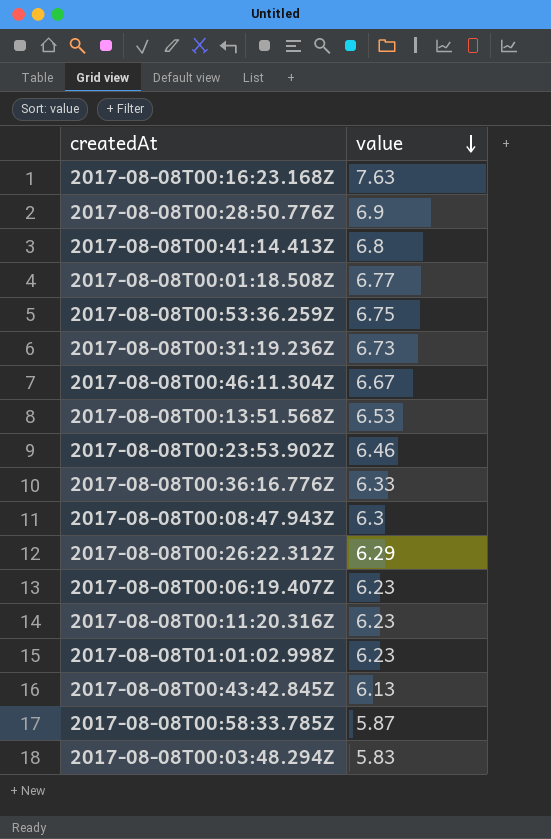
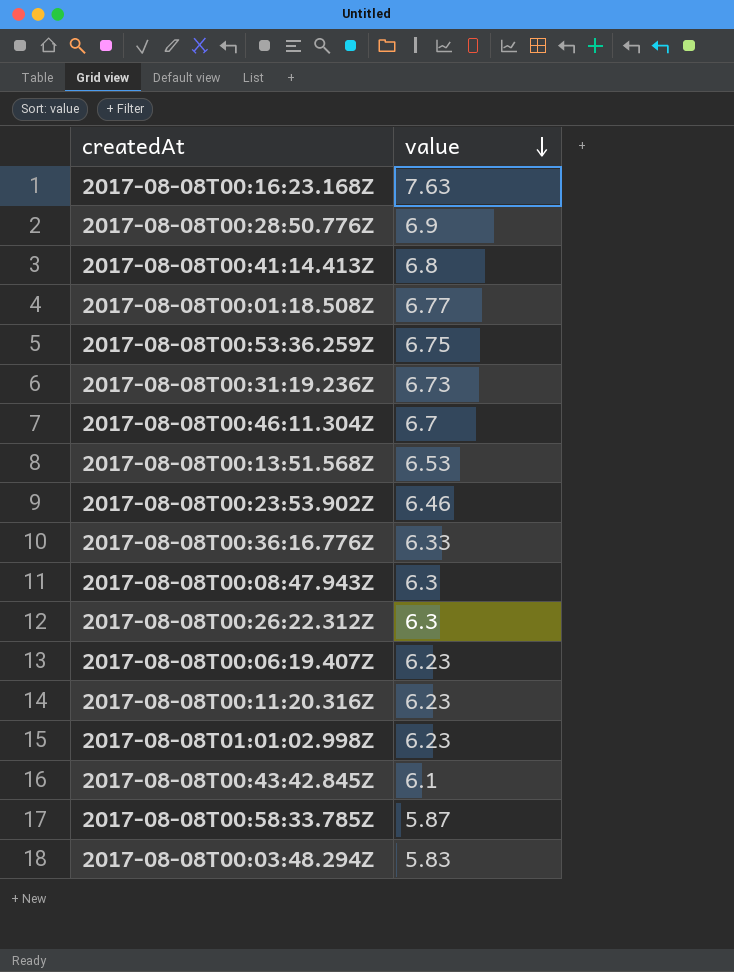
2017-08-08T00:46:11.304Z | value: 6.67 -> 6.7
2017-08-08T00:26:22.312Z | value: 6.29 -> 6.3
2017-08-08T00:43:42.845Z | value: 6.13 -> 6.1

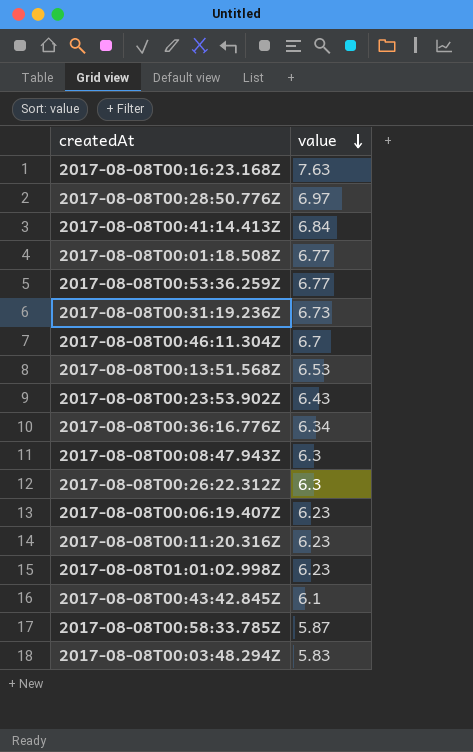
2017-08-08T00:28:50.776Z | value: 6.9 -> 6.97
2017-08-08T00:41:14.413Z | value: 6.8 -> 6.84
2017-08-08T00:53:36.259Z | value: 6.75 -> 6.77
2017-08-08T00:23:53.902Z | value: 6.46 -> 6.43
2017-08-08T00:36:16.776Z | value: 6.33 -> 6.34

